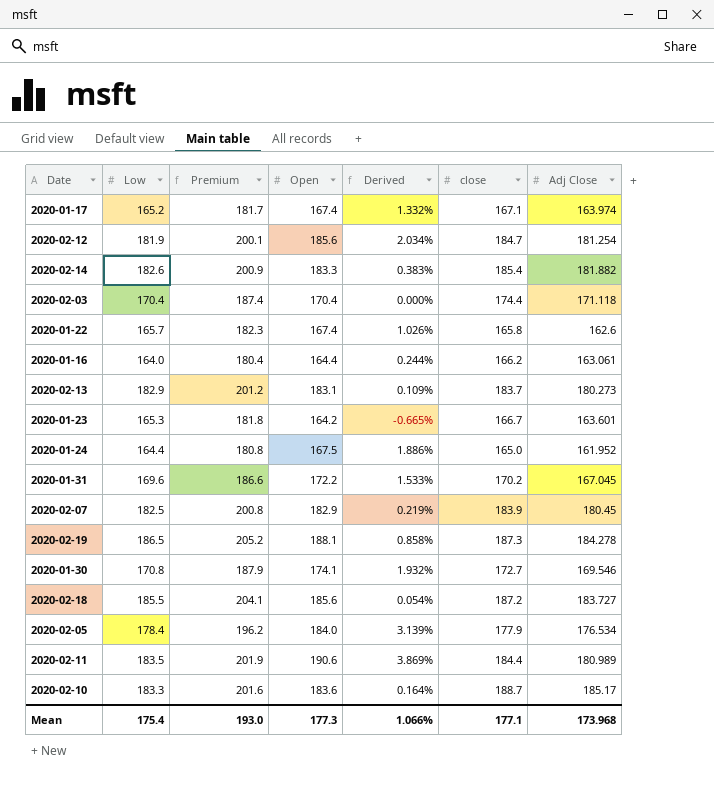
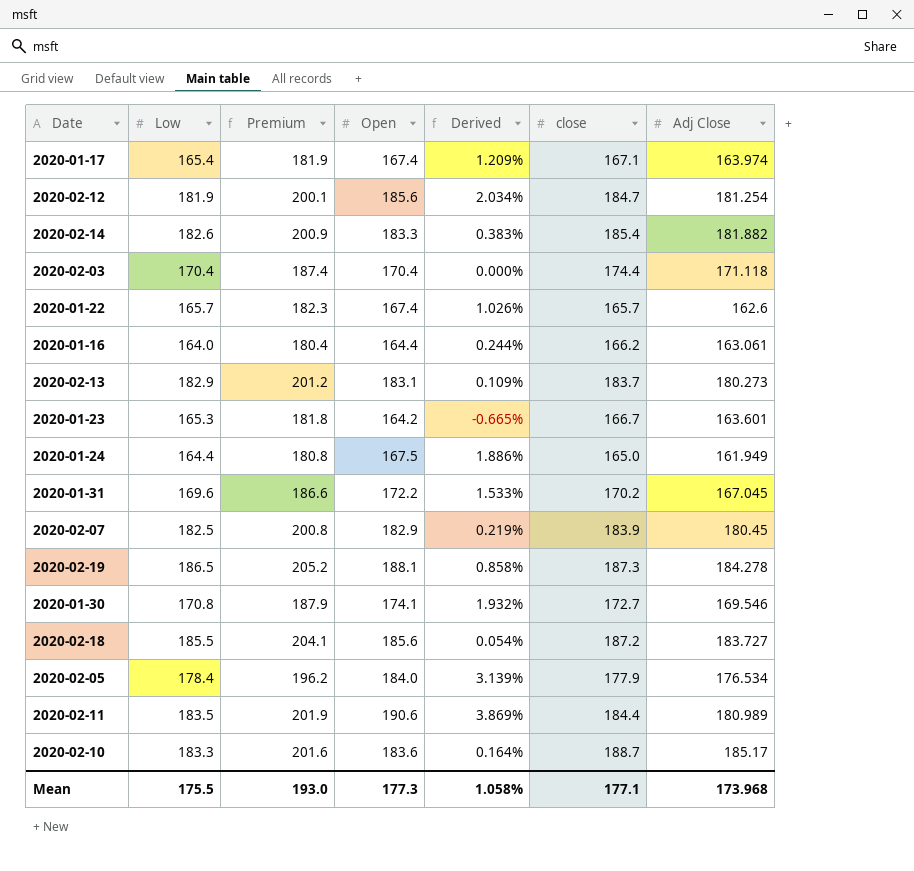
2020-01-17 | Low: 165.2 -> 165.4
2020-01-17 | Premium: 181.7 -> 181.9
2020-01-17 | Derived: 1.332% -> 1.209%
2020-01-22 | close: 165.8 -> 165.7
2020-01-24 | Adj Close: 161.952 -> 161.949
Mean | Low: 175.4 -> 175.5
Mean | Derived: 1.066% -> 1.058%

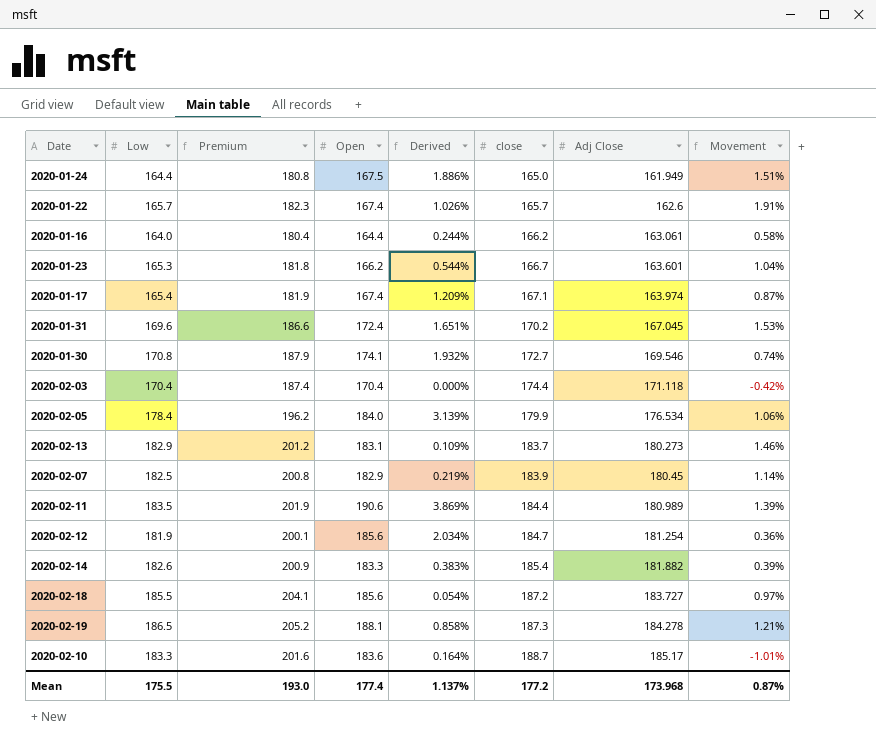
row order: none -> close ascending
column Movement | formula: none -> ([Low] - [Adj Close]) / [Adj Close]
2020-01-23 | Open: 164.2 -> 166.2
2020-01-23 | Derived: -0.665% -> 0.544%
2020-01-31 | Open: 172.2 -> 172.4
2020-01-31 | Derived: 1.533% -> 1.651%
2020-02-05 | close: 177.9 -> 179.9
Mean | Open: 177.3 -> 177.4
Mean | Derived: 1.058% -> 1.137%
Mean | close: 177.1 -> 177.2

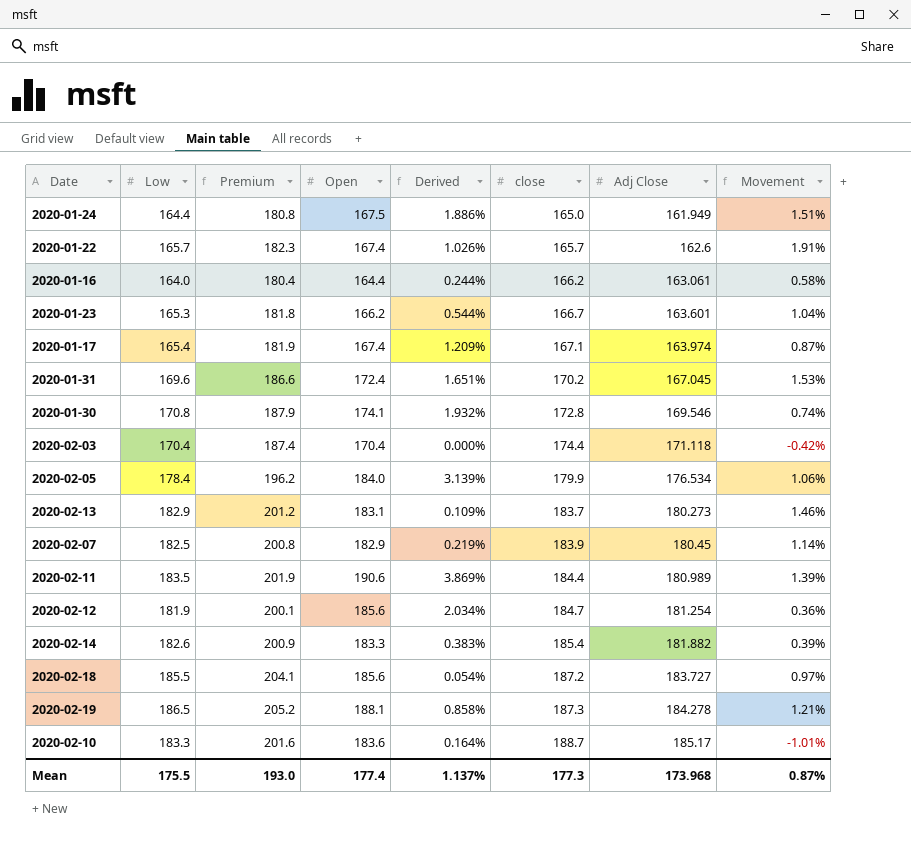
2020-01-30 | close: 172.7 -> 172.8
Mean | close: 177.2 -> 177.3

